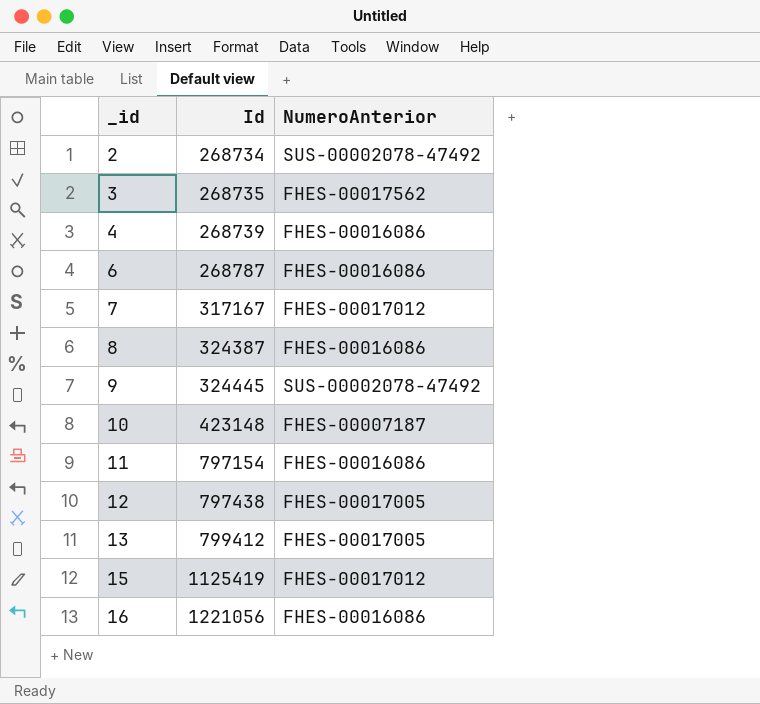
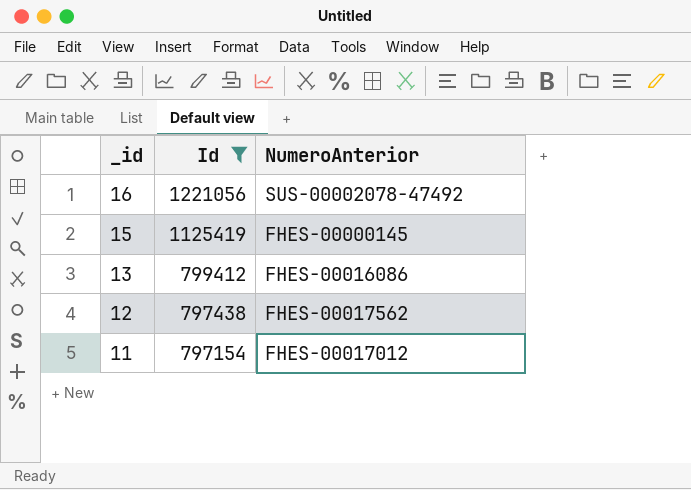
filter: none -> Id >= 797154
row order: _id ascending -> _id descending
16 | NumeroAnterior: FHES-00016086 -> SUS-00002078-47492
15 | NumeroAnterior: FHES-00017012 -> FHES-00000145
13 | NumeroAnterior: FHES-00017005 -> FHES-00016086
12 | NumeroAnterior: FHES-00017005 -> FHES-00017562
11 | NumeroAnterior: FHES-00016086 -> FHES-00017012

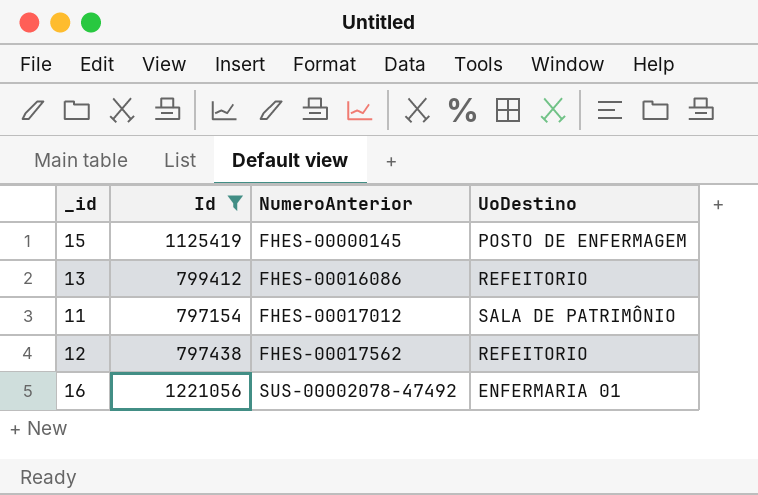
row order: _id descending -> NumeroAnterior ascending
column UoDestino | position: none -> 4

